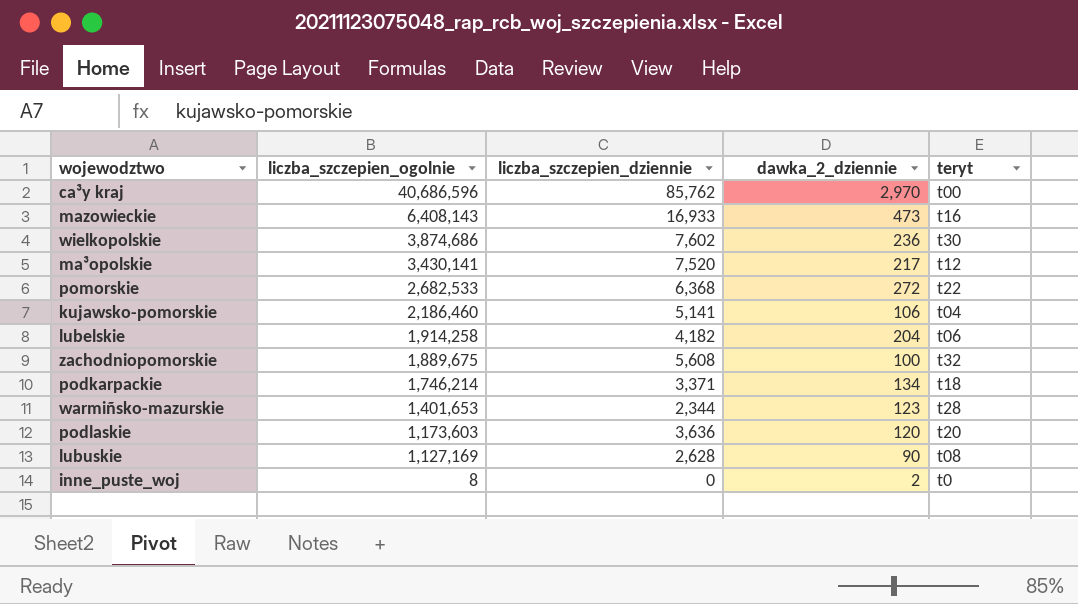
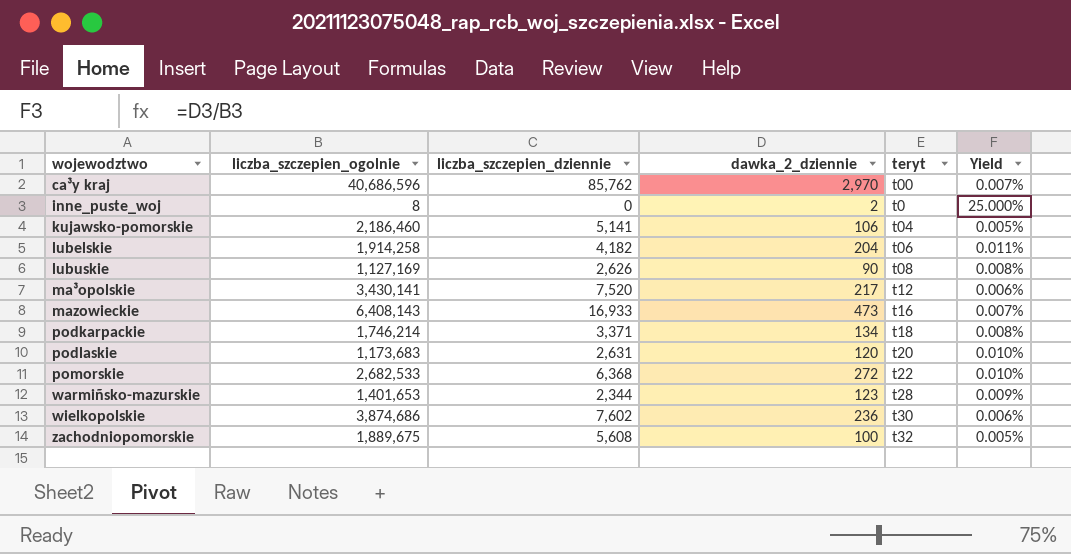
row order: liczba_szczepien_ogolnie descending -> wojewodztwo ascending
column Yield | formula: none -> [dawka_2_dziennie] / [liczba_szczepien_ogolnie]
lubuskie | liczba_szczepien_dziennie: 2,628 -> 2,626
podlaskie | liczba_szczepien_ogolnie: 1,173,603 -> 1,173,683
podlaskie | liczba_szczepien_dziennie: 3,636 -> 2,631

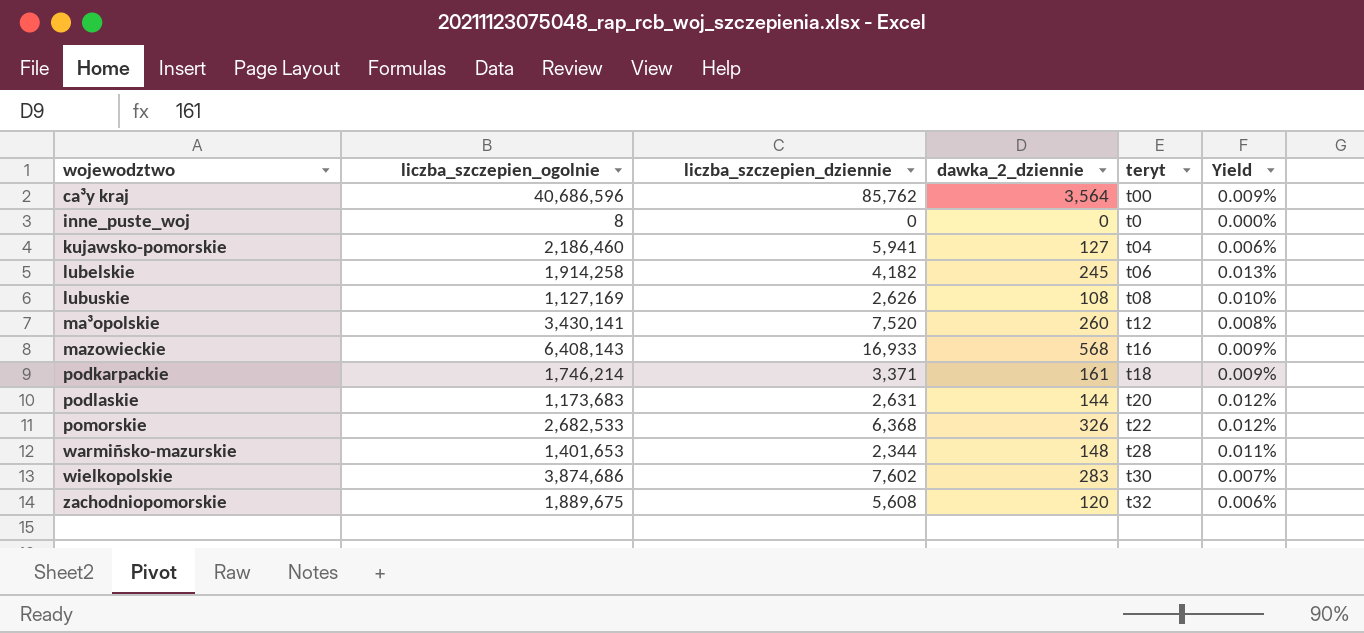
ca³y kraj | dawka_2_dziennie: 2,970 -> 3,564
ca³y kraj | Yield: 0.007% -> 0.009%
inne_puste_woj | dawka_2_dziennie: 2 -> 0
inne_puste_woj | Yield: 25.000% -> 0.000%
kujawsko-pomorskie | liczba_szczepien_dziennie: 5,141 -> 5,941
kujawsko-pomorskie | dawka_2_dziennie: 106 -> 127
kujawsko-pomorskie | Yield: 0.005% -> 0.006%
lubelskie | dawka_2_dziennie: 204 -> 245
lubelskie | Yield: 0.011% -> 0.013%
lubuskie | dawka_2_dziennie: 90 -> 108
lubuskie | Yield: 0.008% -> 0.010%
ma³opolskie | dawka_2_dziennie: 217 -> 260
ma³opolskie | Yield: 0.006% -> 0.008%
mazowieckie | dawka_2_dziennie: 473 -> 568
mazowieckie | Yield: 0.007% -> 0.009%
podkarpackie | dawka_2_dziennie: 134 -> 161
podkarpackie | Yield: 0.008% -> 0.009%
podlaskie | dawka_2_dziennie: 120 -> 144
podlaskie | Yield: 0.010% -> 0.012%
pomorskie | dawka_2_dziennie: 272 -> 326
pomorskie | Yield: 0.010% -> 0.012%
warmiñsko-mazurskie | dawka_2_dziennie: 123 -> 148
warmiñsko-mazurskie | Yield: 0.009% -> 0.011%
wielkopolskie | dawka_2_dziennie: 236 -> 283
wielkopolskie | Yield: 0.006% -> 0.007%
zachodniopomorskie | dawka_2_dziennie: 100 -> 120
zachodniopomorskie | Yield: 0.005% -> 0.006%

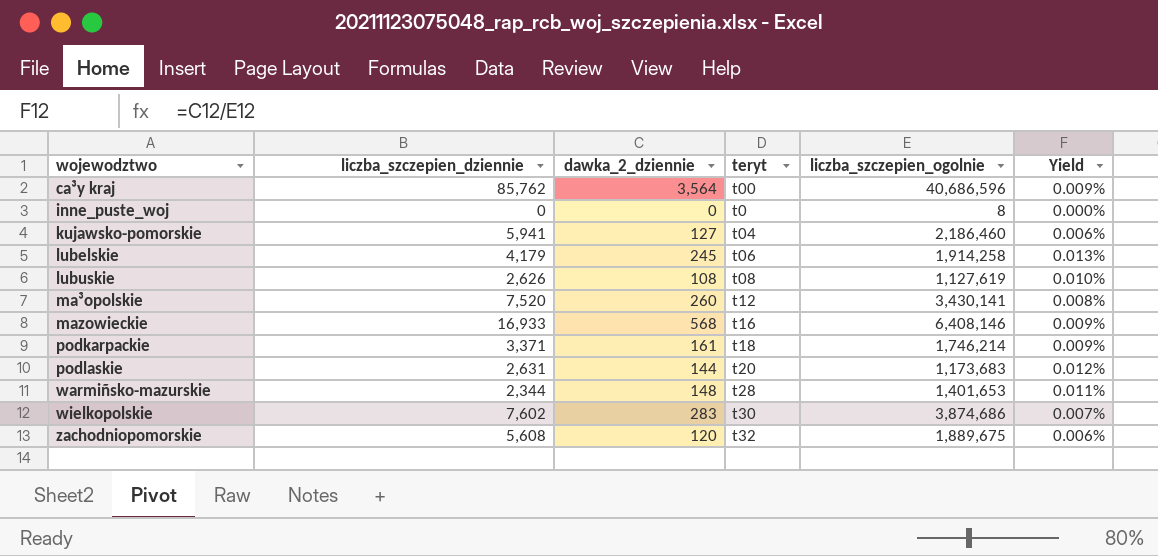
column liczba_szczepien_ogolnie | position: 2 -> 5
row pomorskie: 2,682,533 | 6,368 | 326 | t22 | 0.012% -> none
lubelskie | liczba_szczepien_dziennie: 4,182 -> 4,179
lubuskie | liczba_szczepien_ogolnie: 1,127,169 -> 1,127,619
mazowieckie | liczba_szczepien_ogolnie: 6,408,143 -> 6,408,146

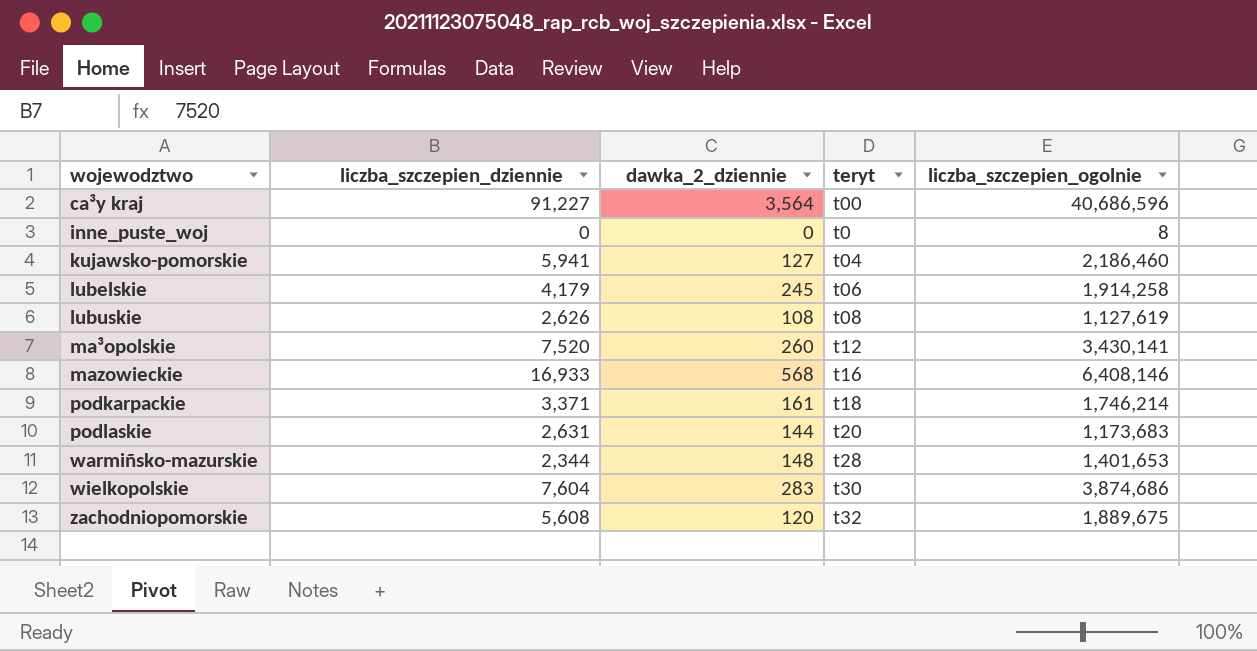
column Yield | formula: [dawka_2_dziennie] / [liczba_szczepien_ogolnie] -> none
ca³y kraj | liczba_szczepien_dziennie: 85,762 -> 91,227
wielkopolskie | liczba_szczepien_dziennie: 7,602 -> 7,604

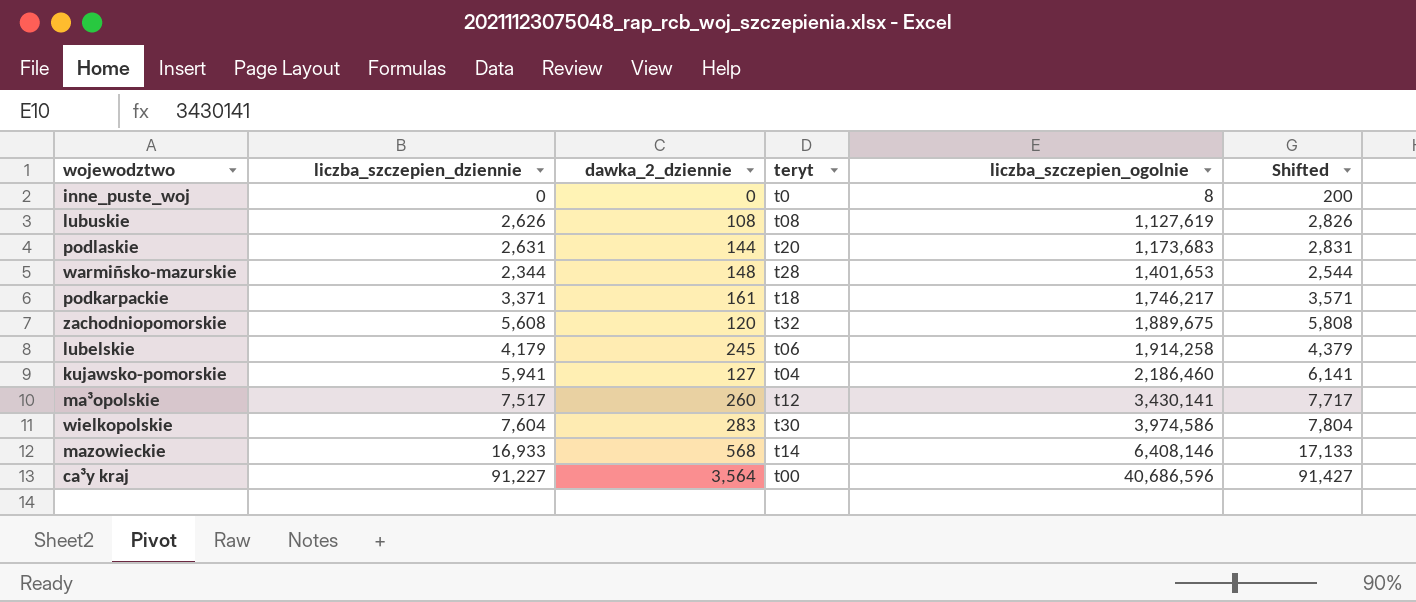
row order: wojewodztwo ascending -> liczba_szczepien_ogolnie ascending
column Shifted | formula: none -> [liczba_szczepien_dziennie] + 200
podkarpackie | liczba_szczepien_ogolnie: 1,746,214 -> 1,746,217
ma³opolskie | liczba_szczepien_dziennie: 7,520 -> 7,517
wielkopolskie | liczba_szczepien_ogolnie: 3,874,686 -> 3,974,586
mazowieckie | teryt: t16 -> t14

